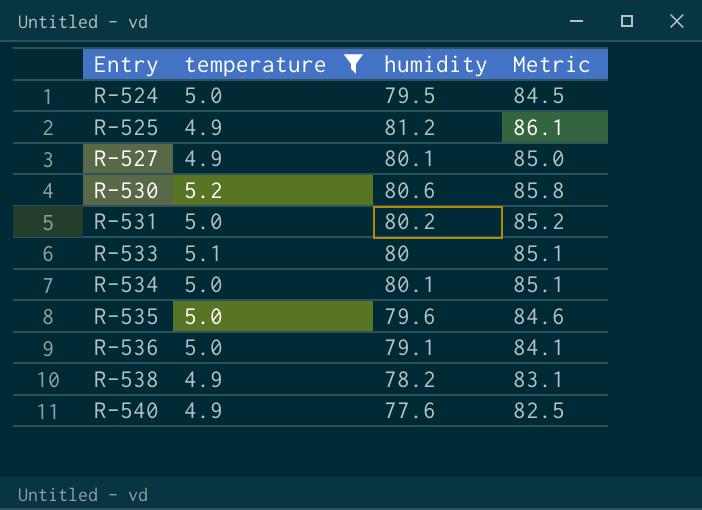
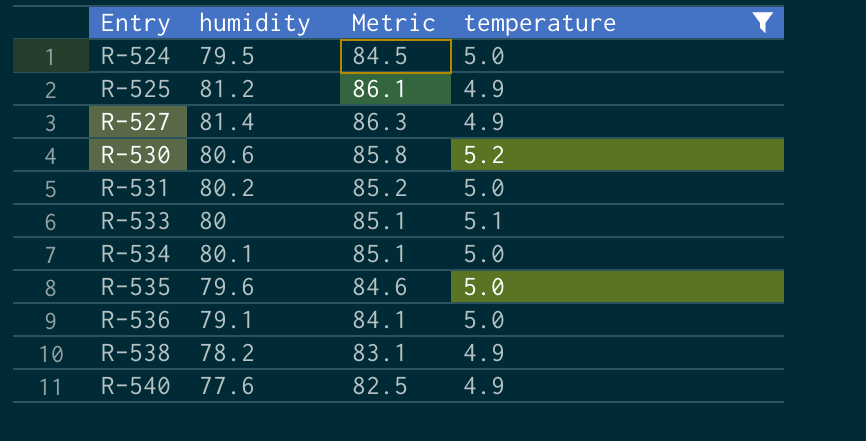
column temperature | position: 2 -> 4
R-527 | humidity: 80.1 -> 81.4
R-527 | Metric: 85.0 -> 86.3

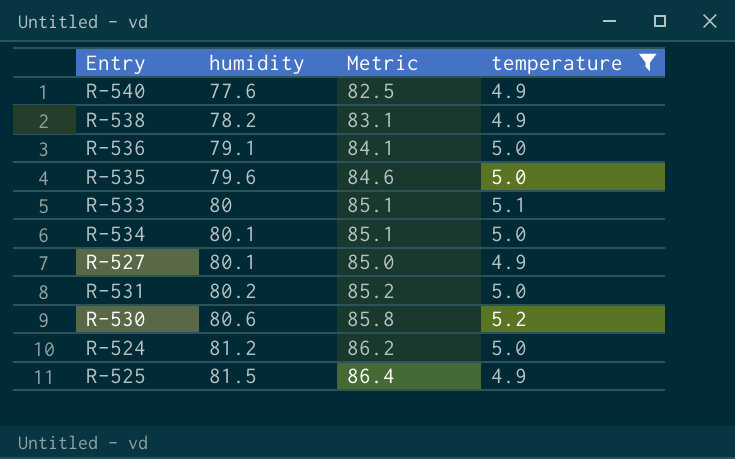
row order: Entry ascending -> humidity ascending
R-527 | humidity: 81.4 -> 80.1
R-527 | Metric: 86.3 -> 85.0
R-524 | humidity: 79.5 -> 81.2
R-524 | Metric: 84.5 -> 86.2
R-525 | humidity: 81.2 -> 81.5
R-525 | Metric: 86.1 -> 86.4

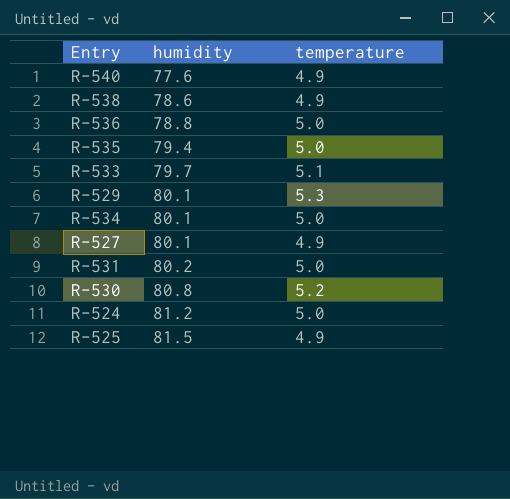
filter: temperature != 5.3 -> none
column Metric | formula: [humidity] + [temperature] -> none
R-538 | humidity: 78.2 -> 78.6
R-536 | humidity: 79.1 -> 78.8
R-535 | humidity: 79.6 -> 79.4
R-533 | humidity: 80 -> 79.7
R-530 | humidity: 80.6 -> 80.8

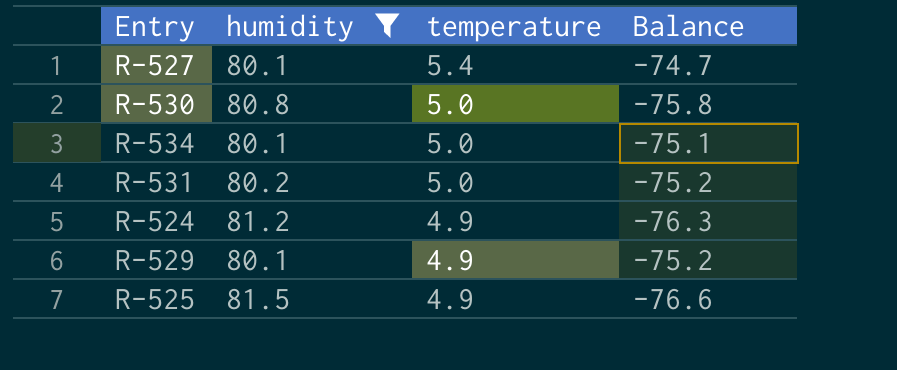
filter: none -> humidity >= 80.1
row order: humidity ascending -> temperature descending
column Balance | formula: none -> [temperature] - [humidity]
R-527 | temperature: 4.9 -> 5.4
R-530 | temperature: 5.2 -> 5.0
R-524 | temperature: 5.0 -> 4.9
R-529 | temperature: 5.3 -> 4.9

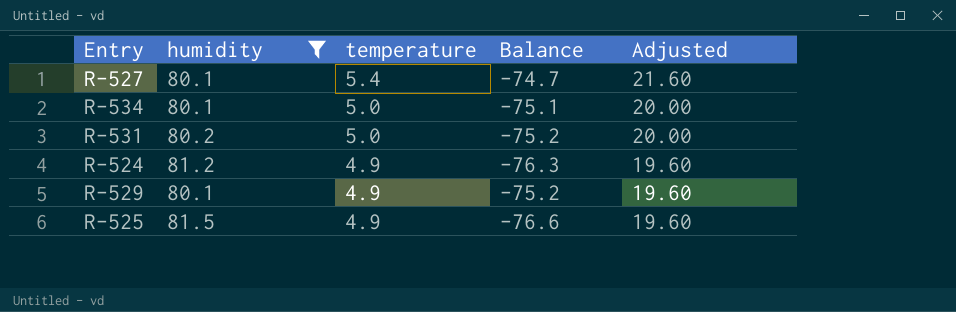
column Adjusted | formula: none -> [temperature] * 4
row R-530: 80.8 | 5.0 | -75.8 -> none

